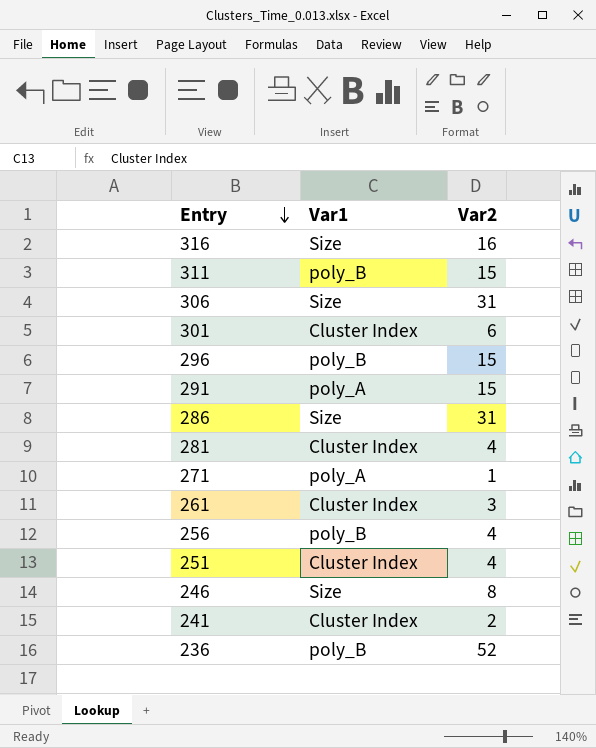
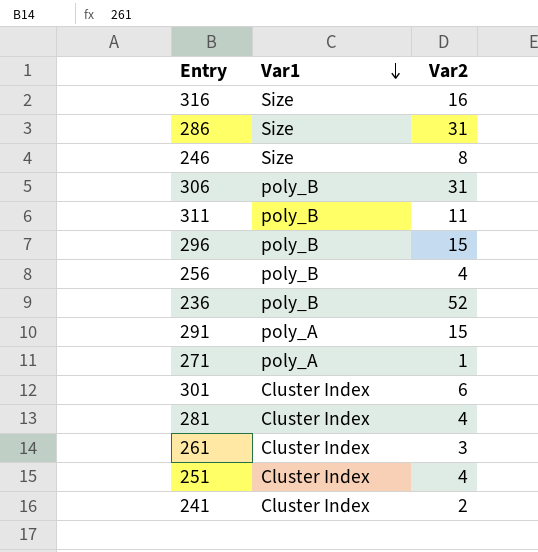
row order: Entry descending -> Var1 descending
306 | Var1: Size -> poly_B
311 | Var2: 15 -> 11

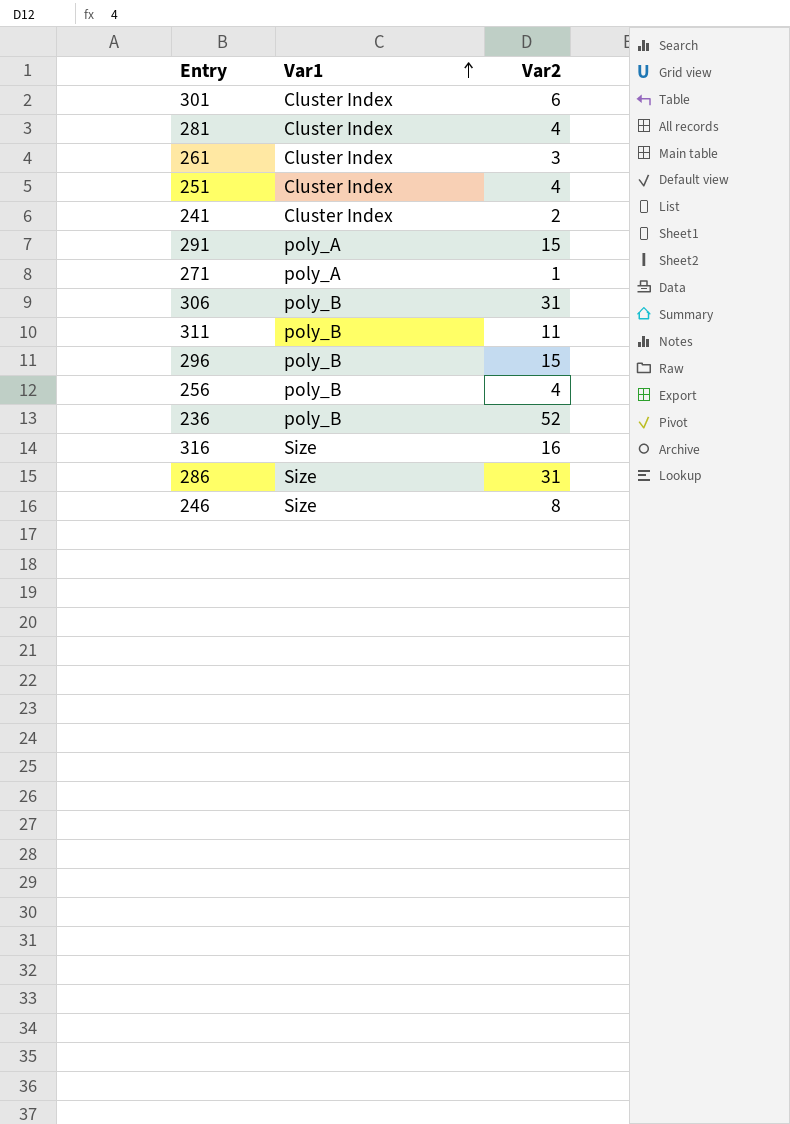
row order: Var1 descending -> Var1 ascending

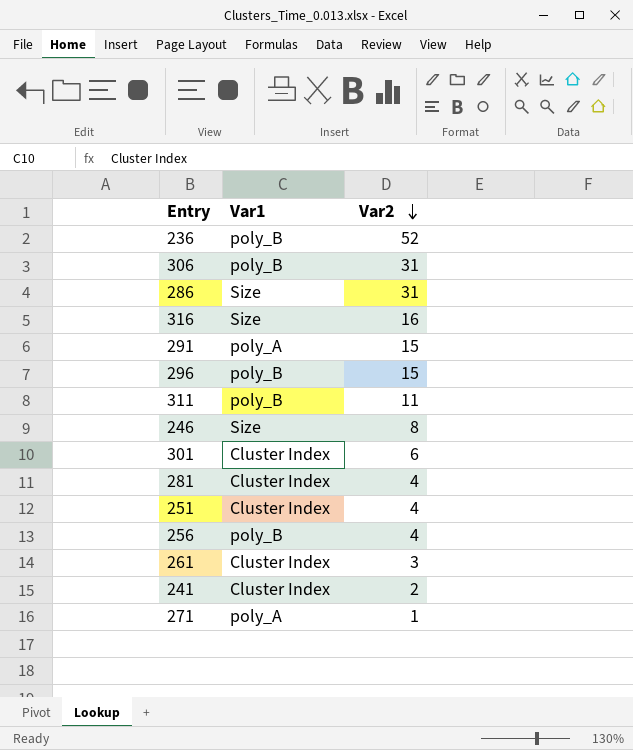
row order: Var1 ascending -> Var2 descending

